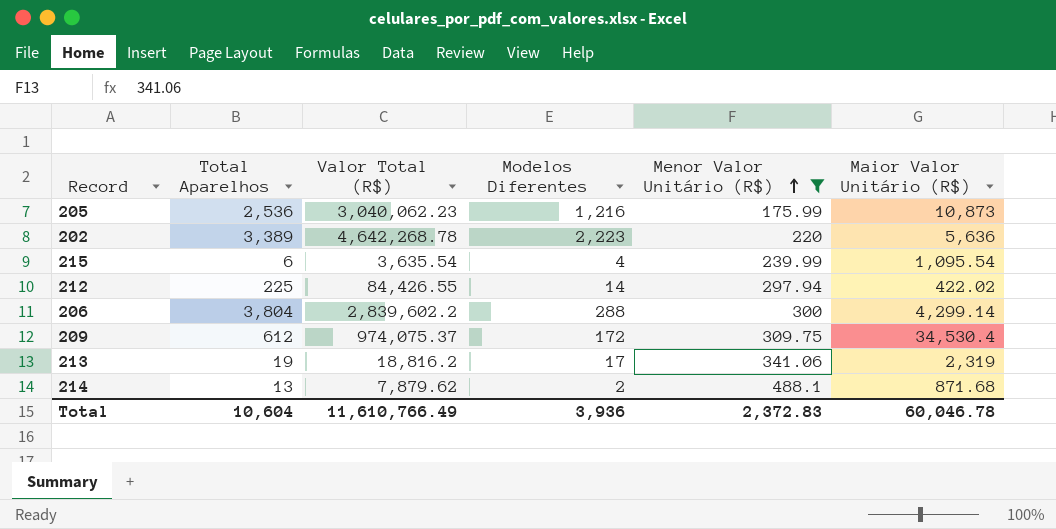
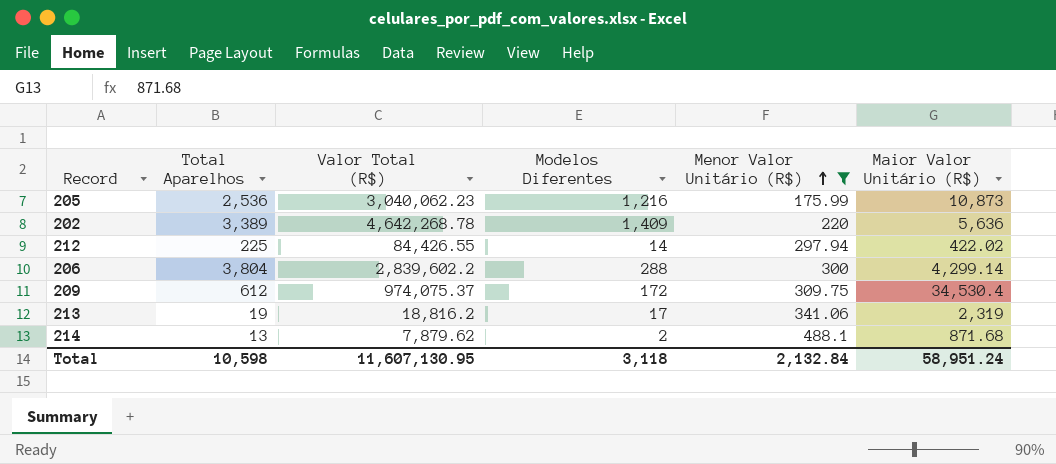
row 215: 6 | 3,635.54 | 4 | 239.99 | 1,095.54 -> none
202 | Modelos Diferentes: 2,223 -> 1,409
Total | Total Aparelhos: 10,604 -> 10,598
Total | Valor Total (R$): 11,610,766.49 -> 11,607,130.95
Total | Modelos Diferentes: 3,936 -> 3,118
Total | Menor Valor Unitário (R$): 2,372.83 -> 2,132.84
Total | Maior Valor Unitário (R$): 60,046.78 -> 58,951.24

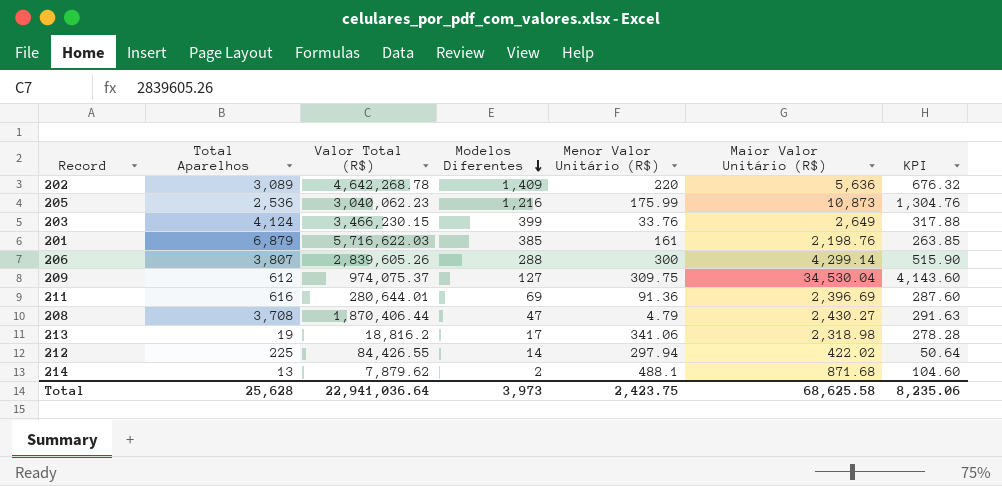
filter: Menor Valor Unitário (R$) >= 175.99 -> none
row order: Menor Valor Unitário (R$) ascending -> Modelos Diferentes descending
column KPI | formula: none -> [Maior Valor Unitário (R$)] * 0.12
202 | Total Aparelhos: 3,389 -> 3,089
206 | Total Aparelhos: 3,804 -> 3,807
206 | Valor Total (R$): 2,839,602.2 -> 2,839,605.26
209 | Modelos Diferentes: 172 -> 127
209 | Maior Valor Unitário (R$): 34,530.4 -> 34,530.04
213 | Maior Valor Unitário (R$): 2,319 -> 2,318.98
Total | Total Aparelhos: 10,598 -> 25,628
Total | Valor Total (R$): 11,607,130.95 -> 22,941,036.64
Total | Modelos Diferentes: 3,118 -> 3,973
Total | Menor Valor Unitário (R$): 2,132.84 -> 2,423.75
Total | Maior Valor Unitário (R$): 58,951.24 -> 68,625.58

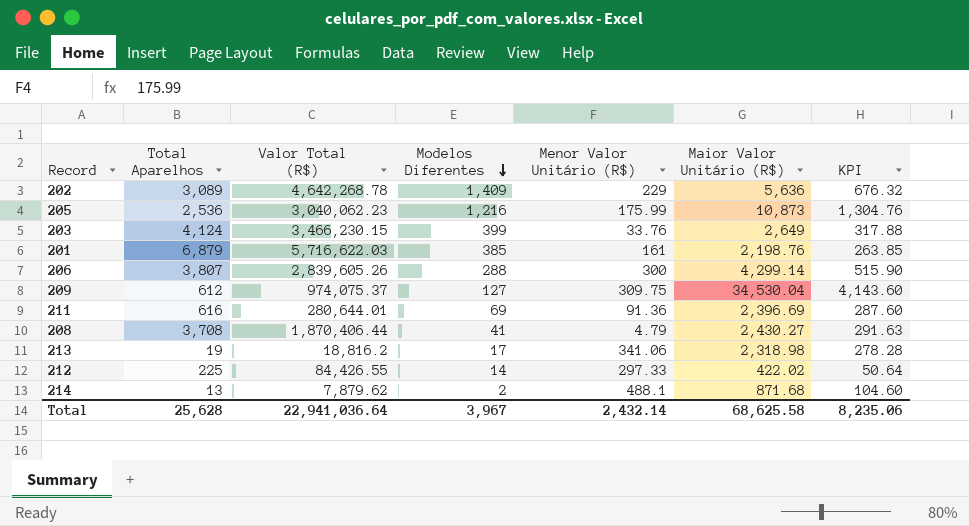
202 | Menor Valor Unitário (R$): 220 -> 229
208 | Modelos Diferentes: 47 -> 41
212 | Menor Valor Unitário (R$): 297.94 -> 297.33
Total | Modelos Diferentes: 3,973 -> 3,967
Total | Menor Valor Unitário (R$): 2,423.75 -> 2,432.14

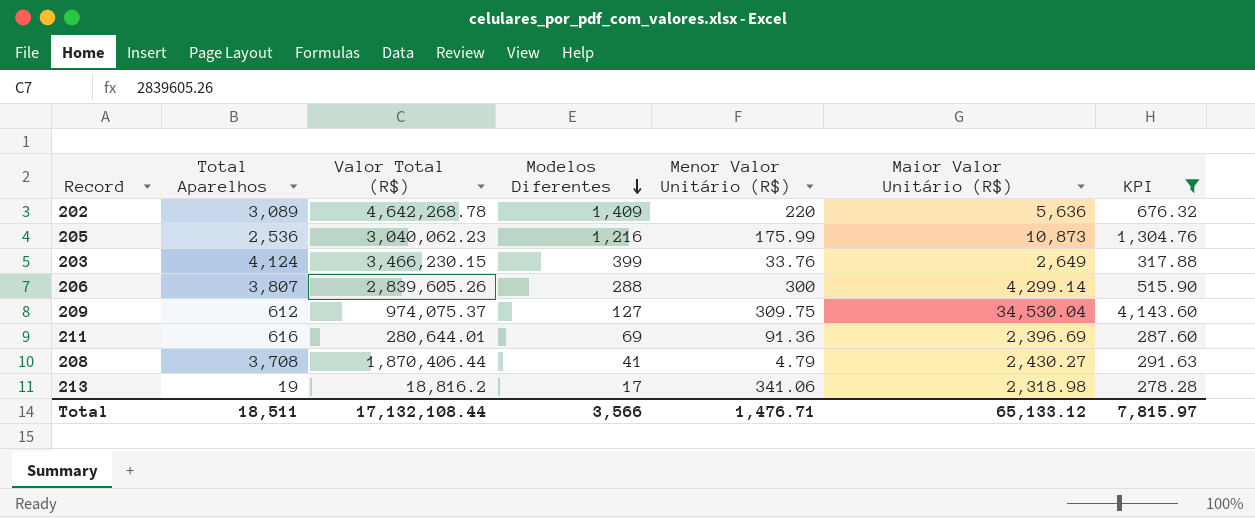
filter: none -> KPI >= 278.28
202 | Menor Valor Unitário (R$): 229 -> 220
Total | Total Aparelhos: 25,628 -> 18,511
Total | Valor Total (R$): 22,941,036.64 -> 17,132,108.44
Total | Modelos Diferentes: 3,967 -> 3,566
Total | Menor Valor Unitário (R$): 2,432.14 -> 1,476.71
Total | Maior Valor Unitário (R$): 68,625.58 -> 65,133.12
Total | KPI: 8,235.06 -> 7,815.97

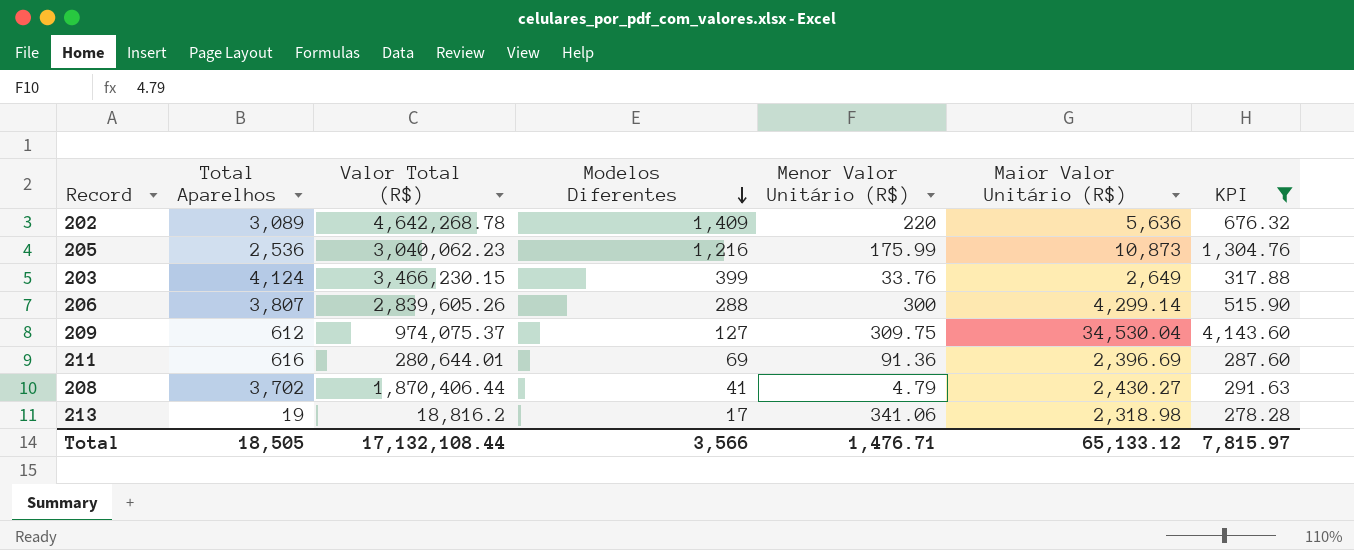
208 | Total Aparelhos: 3,708 -> 3,702
Total | Total Aparelhos: 18,511 -> 18,505

